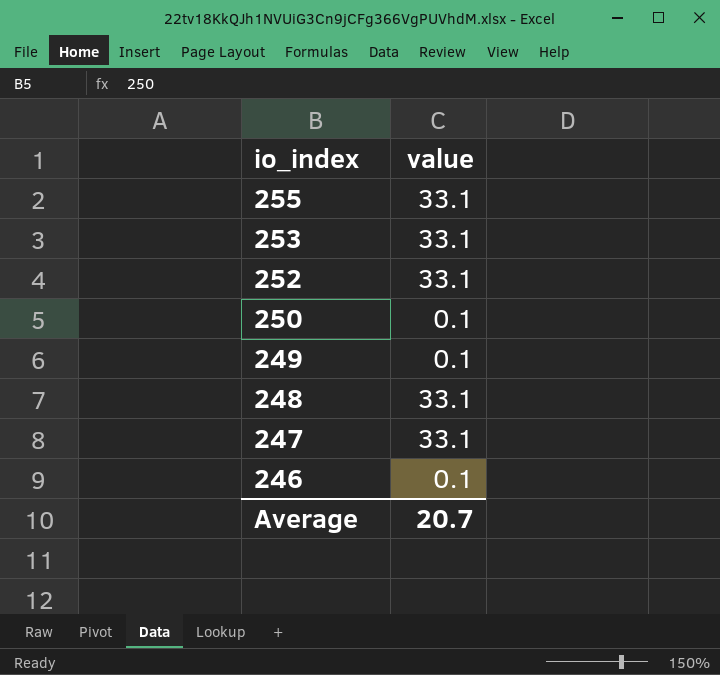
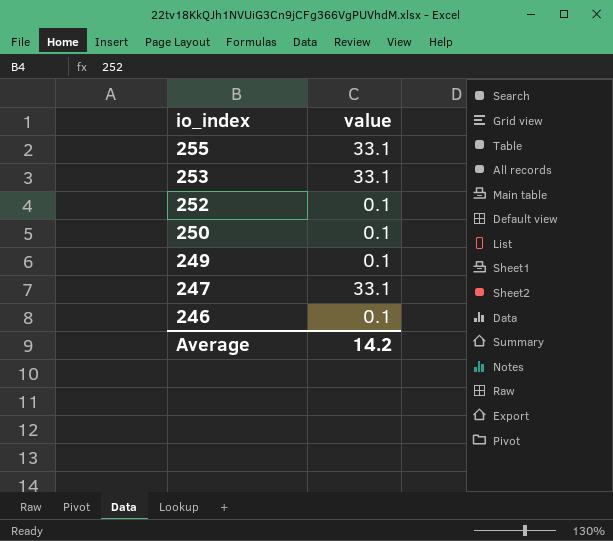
row 248: 33.1 -> none
252 | value: 33.1 -> 0.1
Average | value: 20.7 -> 14.2

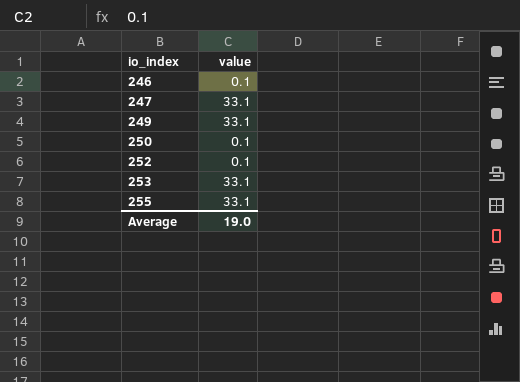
row order: io_index descending -> io_index ascending
249 | value: 0.1 -> 33.1
Average | value: 14.2 -> 19.0

